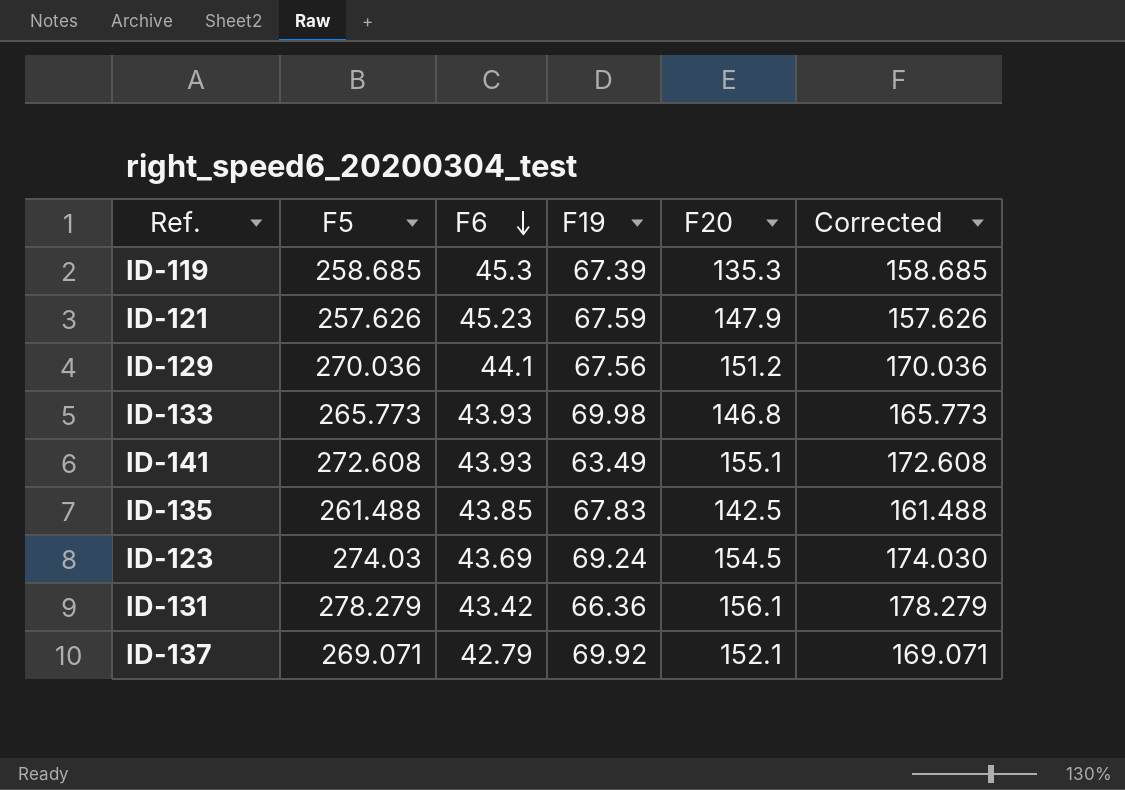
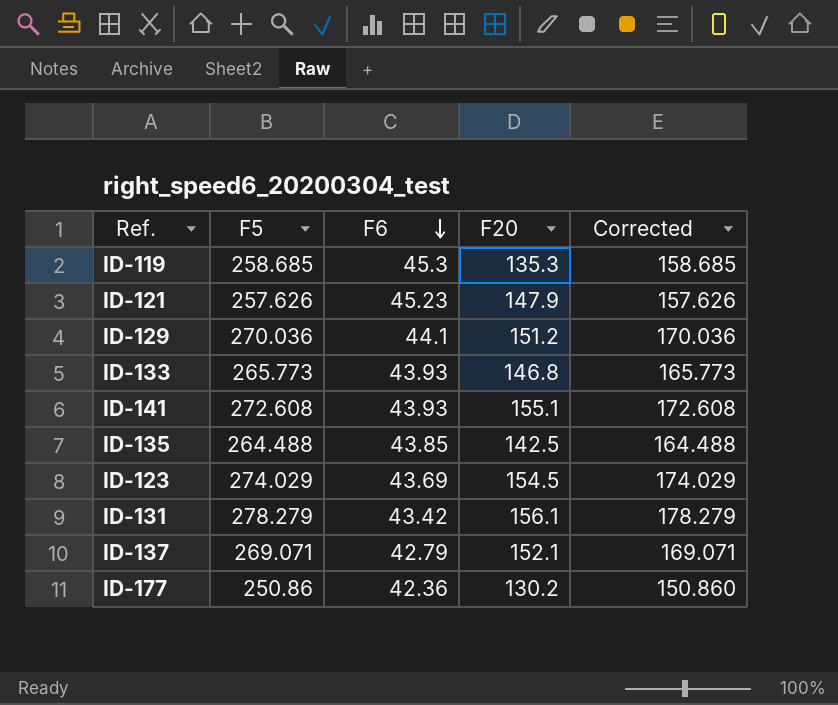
column F19 | position: 4 -> none
ID-135 | F5: 261.488 -> 264.488
ID-135 | Corrected: 161.488 -> 164.488
ID-123 | F5: 274.03 -> 274.029
ID-123 | Corrected: 174.030 -> 174.029
row ID-177: none -> 250.86 | 42.36 | 130.2 | 150.860

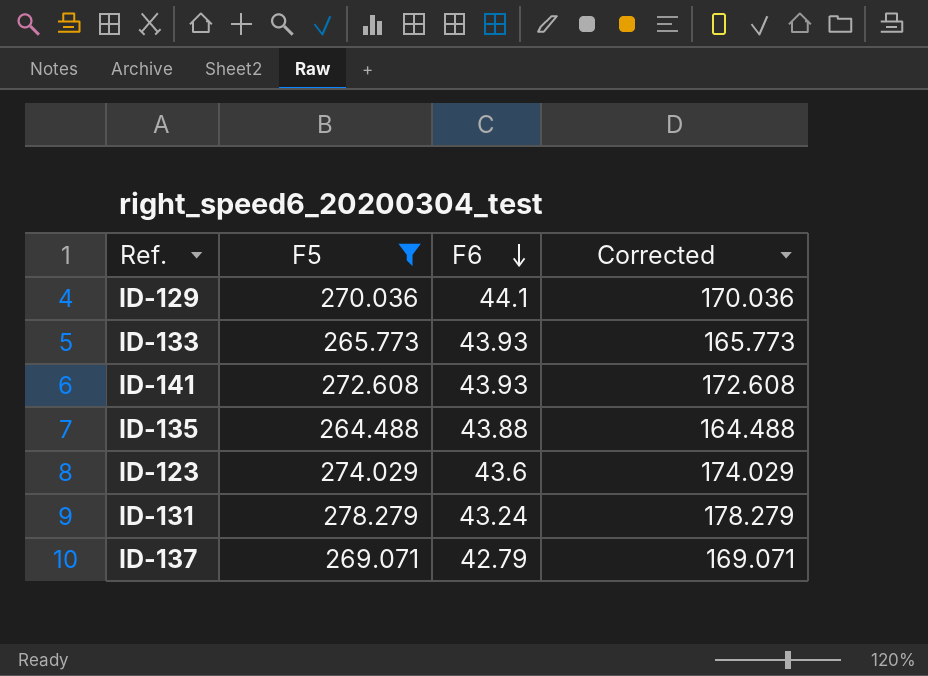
filter: none -> F5 >= 264.488
column F20 | position: 4 -> none
ID-135 | F6: 43.85 -> 43.88
ID-123 | F6: 43.69 -> 43.6
ID-131 | F6: 43.42 -> 43.24

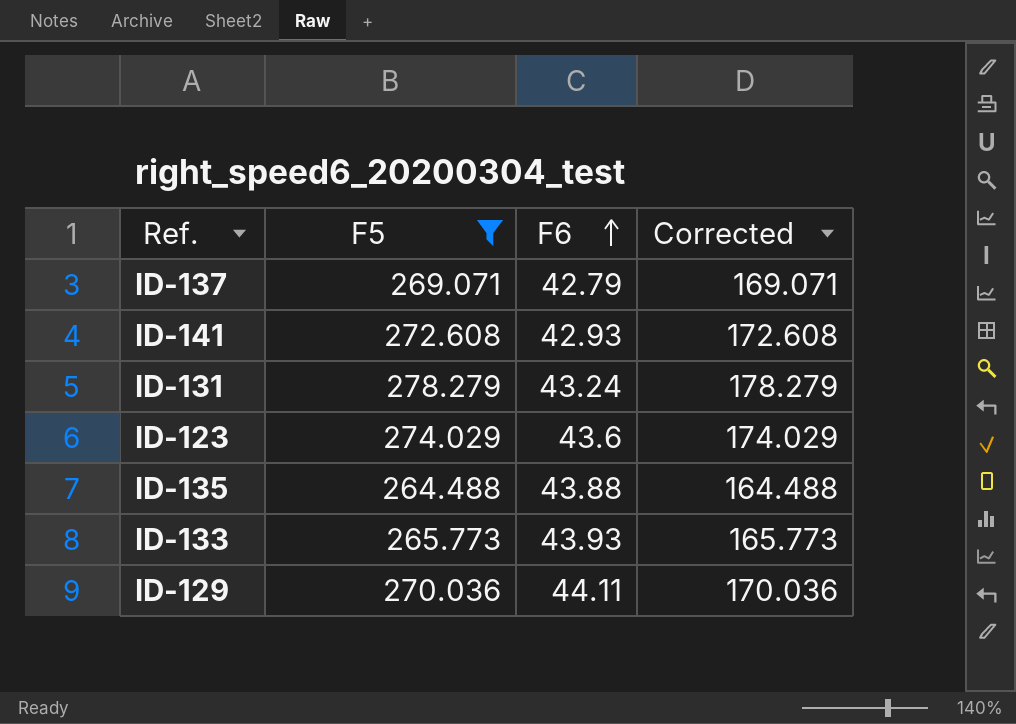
row order: F6 descending -> F6 ascending
ID-141 | F6: 43.93 -> 42.93
ID-129 | F6: 44.1 -> 44.11

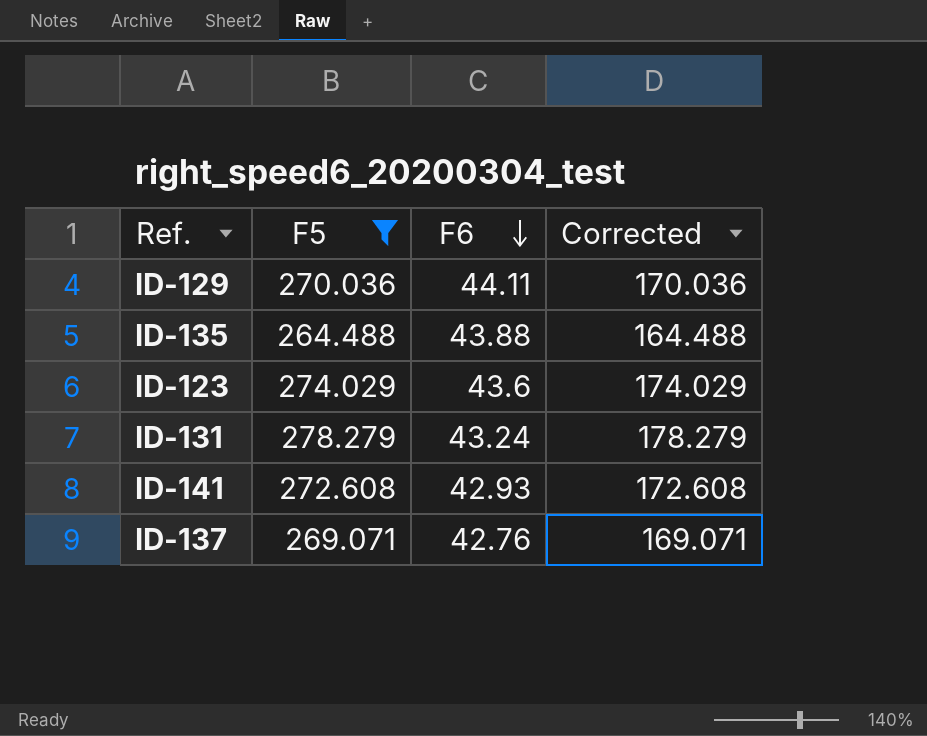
row order: F6 ascending -> F6 descending
row ID-133: 265.773 | 43.93 | 165.773 -> none
ID-137 | F6: 42.79 -> 42.76

